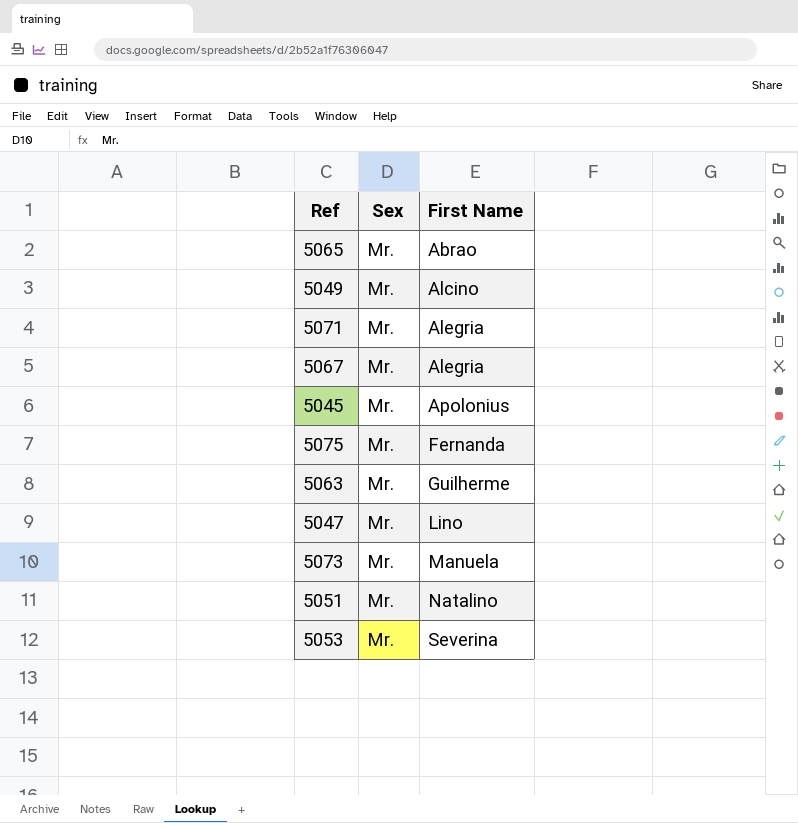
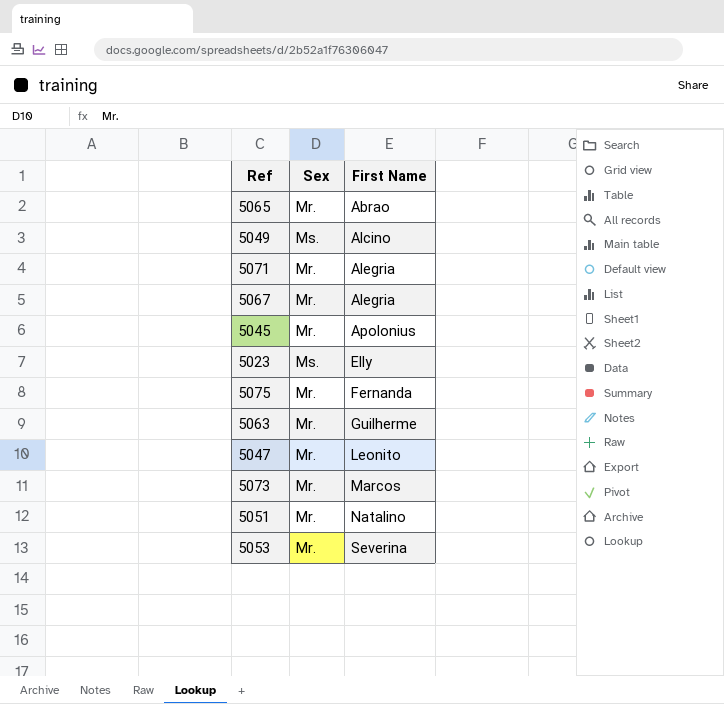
5049 | Sex: Mr. -> Ms.
row 5023: none -> Ms. | Elly
5047 | First Name: Lino -> Leonito
5073 | First Name: Manuela -> Marcos

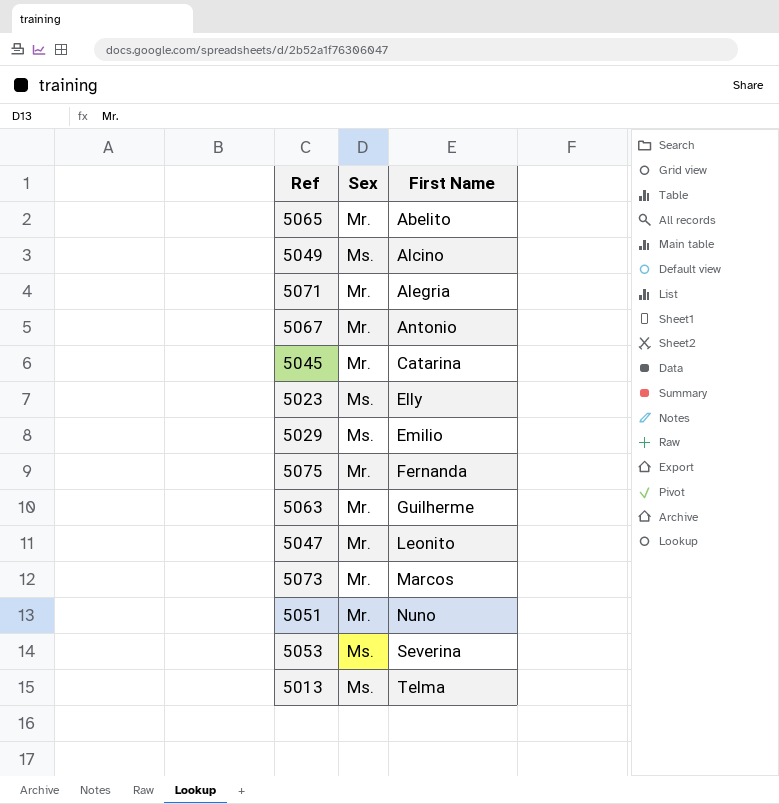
5065 | First Name: Abrao -> Abelito
5067 | First Name: Alegria -> Antonio
5045 | First Name: Apolonius -> Catarina
row 5029: none -> Ms. | Emilio
5051 | First Name: Natalino -> Nuno
5053 | Sex: Mr. -> Ms.
row 5013: none -> Ms. | Telma

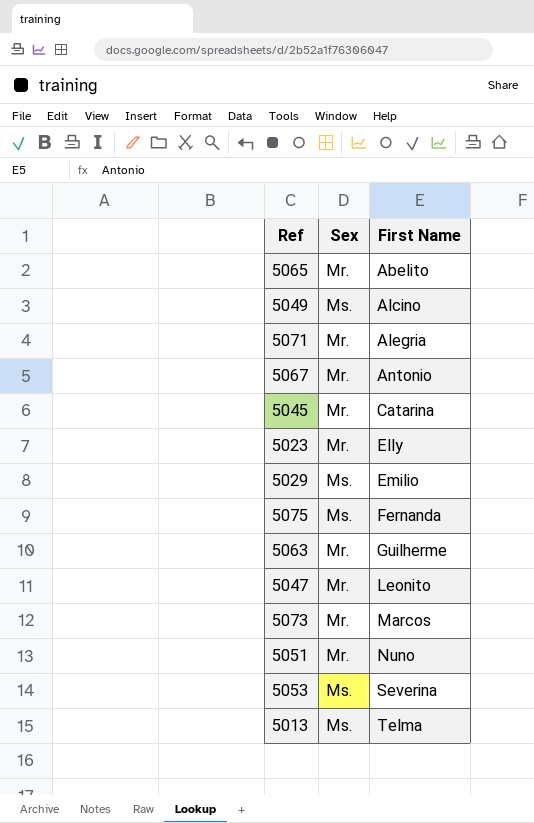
5023 | Sex: Ms. -> Mr.
5075 | Sex: Mr. -> Ms.

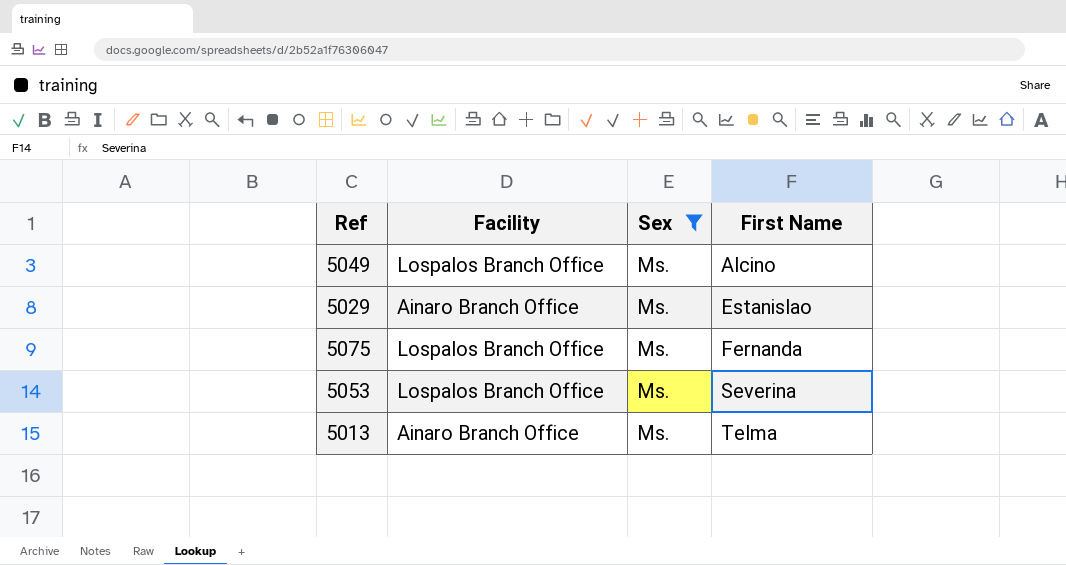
filter: none -> Sex = Ms.
column Facility | position: none -> 2
5029 | First Name: Emilio -> Estanislao

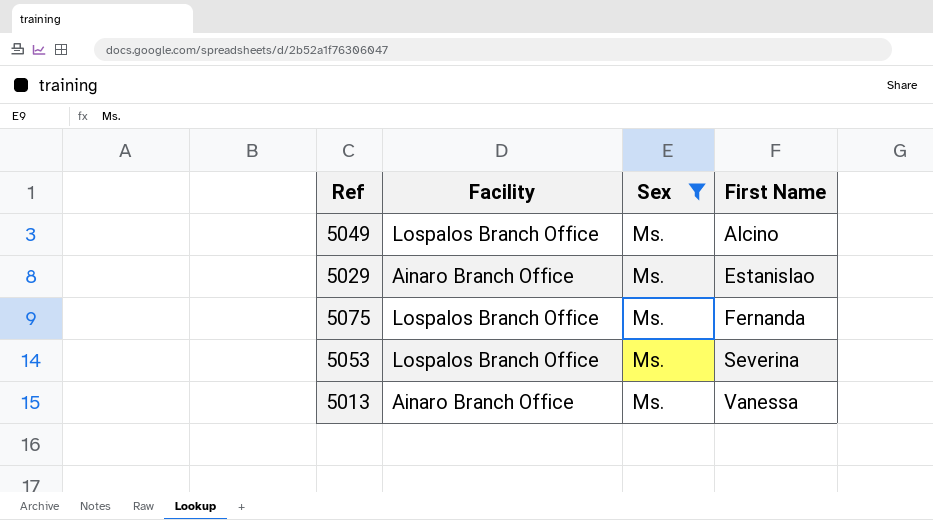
5013 | First Name: Telma -> Vanessa

